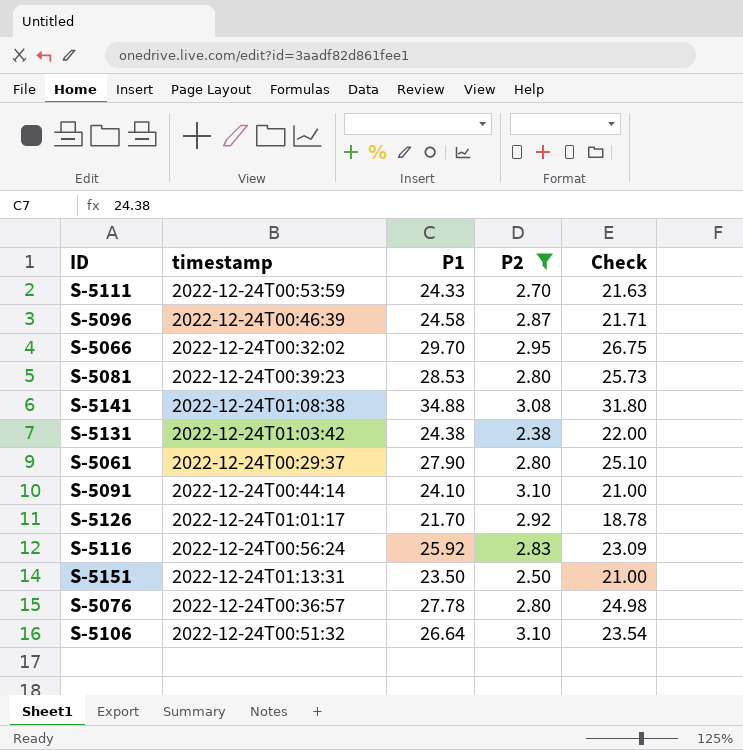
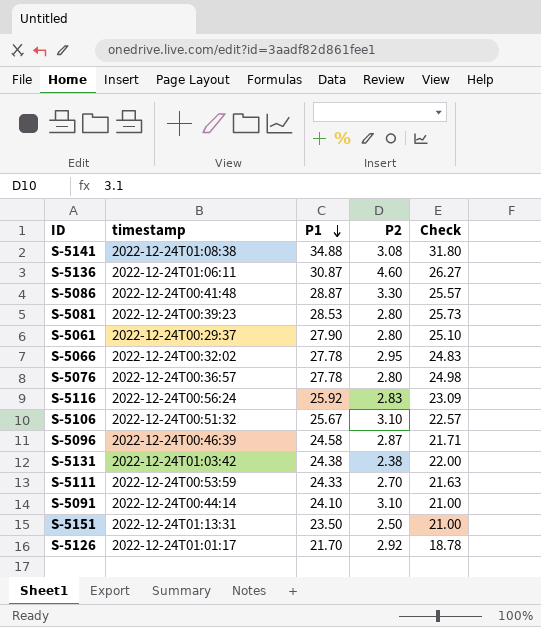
filter: P2 <= 3.10 -> none
row order: none -> P1 descending
S-5066 | P1: 29.70 -> 27.78
S-5066 | Check: 26.75 -> 24.83
S-5106 | P1: 26.64 -> 25.67
S-5106 | Check: 23.54 -> 22.57

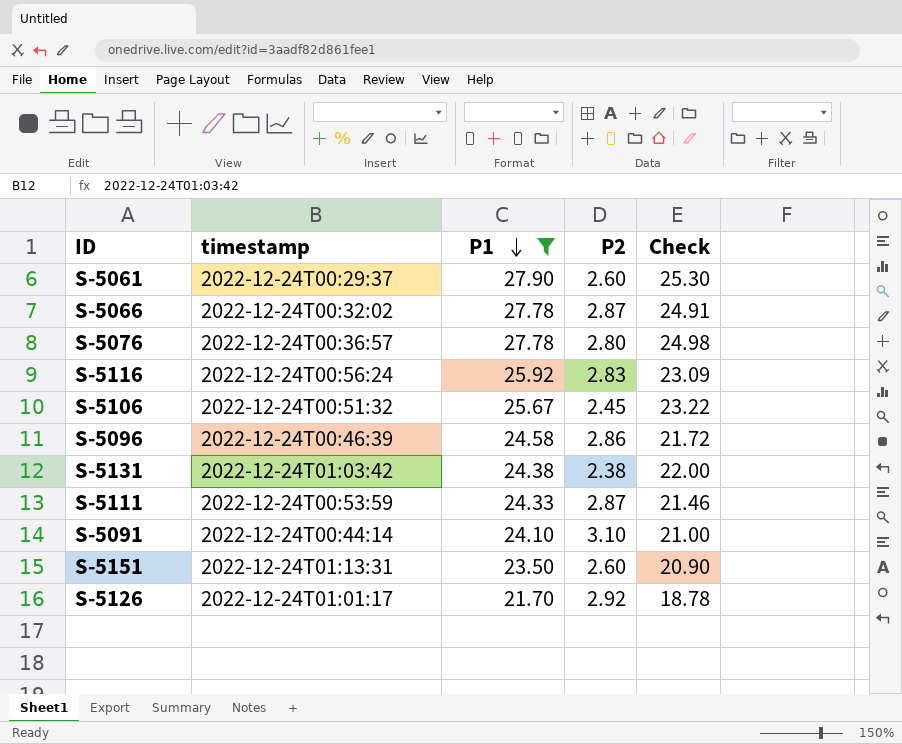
filter: none -> P1 <= 27.90
S-5061 | P2: 2.80 -> 2.60
S-5061 | Check: 25.10 -> 25.30
S-5066 | P2: 2.95 -> 2.87
S-5066 | Check: 24.83 -> 24.91
S-5106 | P2: 3.10 -> 2.45
S-5106 | Check: 22.57 -> 23.22
S-5096 | P2: 2.87 -> 2.86
S-5096 | Check: 21.71 -> 21.72
S-5111 | P2: 2.70 -> 2.87
S-5111 | Check: 21.63 -> 21.46
S-5151 | P2: 2.50 -> 2.60
S-5151 | Check: 21.00 -> 20.90

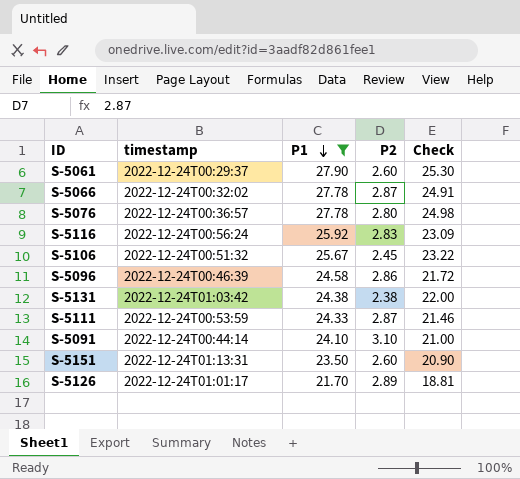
S-5126 | P2: 2.92 -> 2.89
S-5126 | Check: 18.78 -> 18.81

